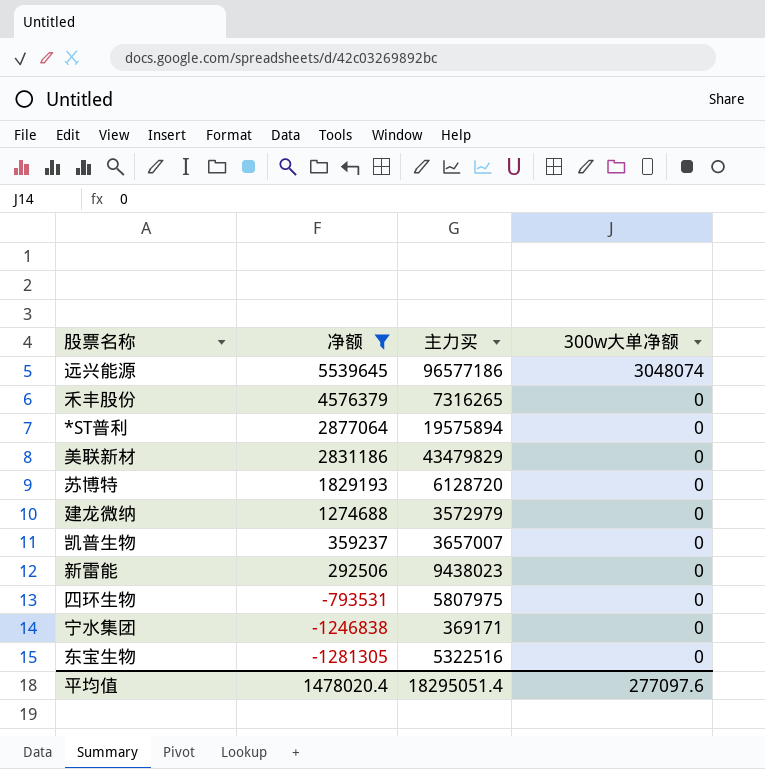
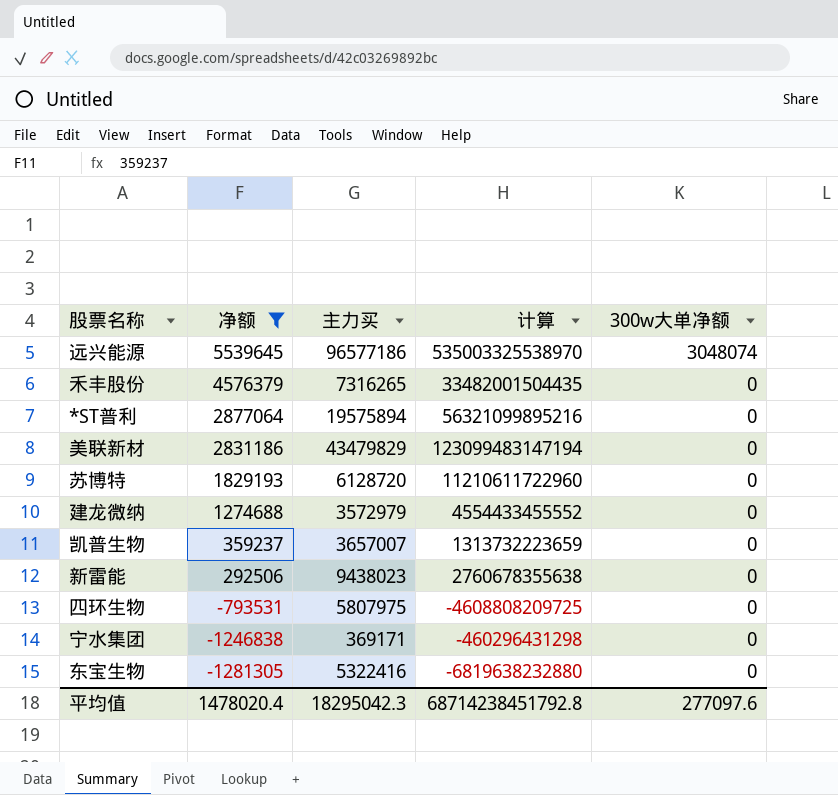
column 计算 | formula: none -> [净额] * [主力买]
东宝生物 | 主力买: 5322516 -> 5322416
平均值 | 主力买: 18295051.4 -> 18295042.3

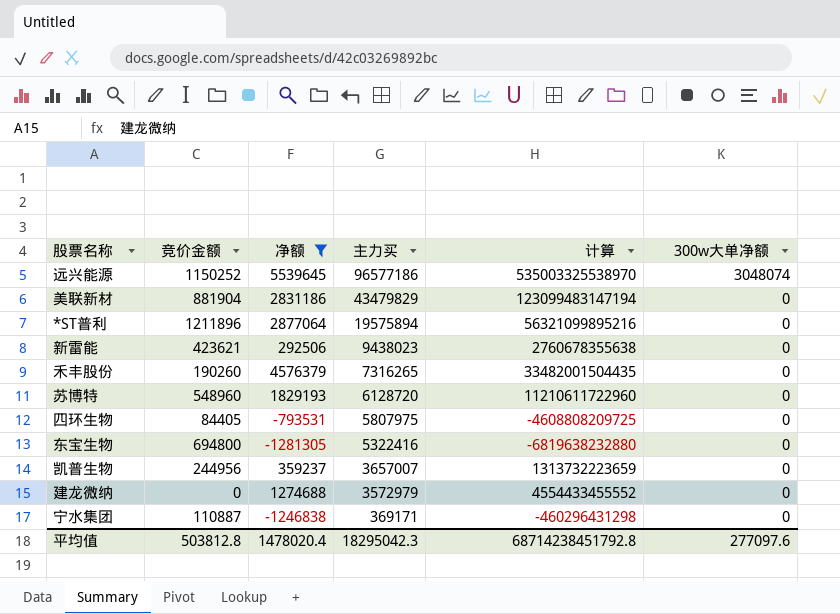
row order: 净额 descending -> 主力买 descending
column 竞价金额 | position: none -> 2

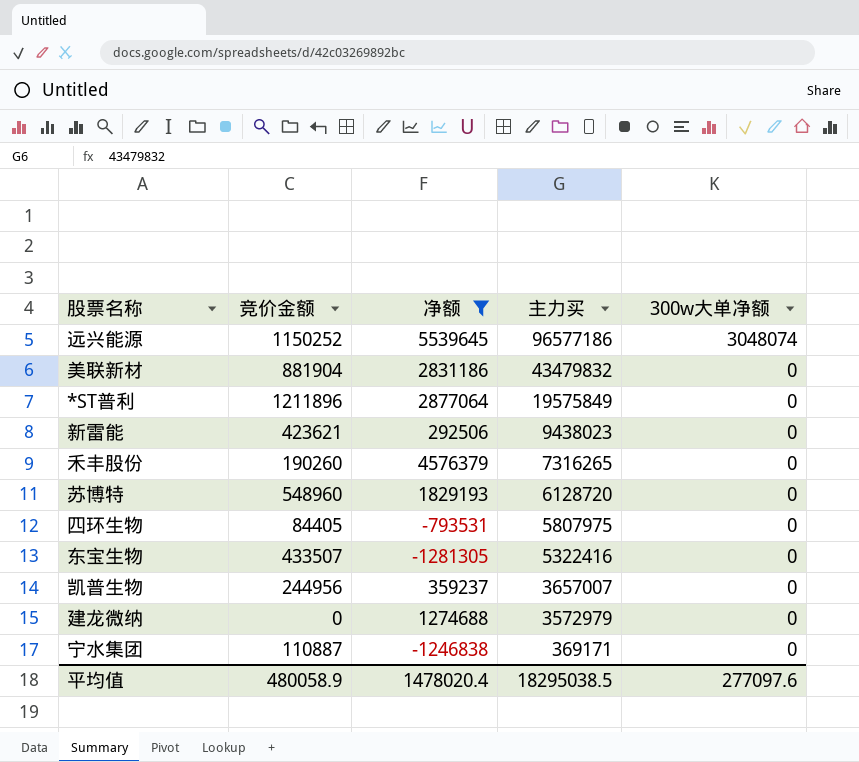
column 计算 | formula: [净额] * [主力买] -> none
美联新材 | 主力买: 43479829 -> 43479832
*ST普利 | 主力买: 19575894 -> 19575849
东宝生物 | 竞价金额: 694800 -> 433507
平均值 | 竞价金额: 503812.8 -> 480058.9
平均值 | 主力买: 18295042.3 -> 18295038.5

